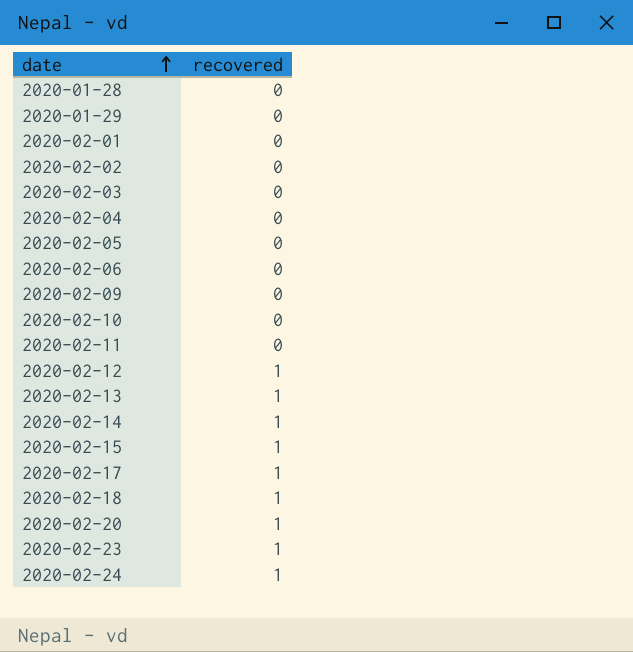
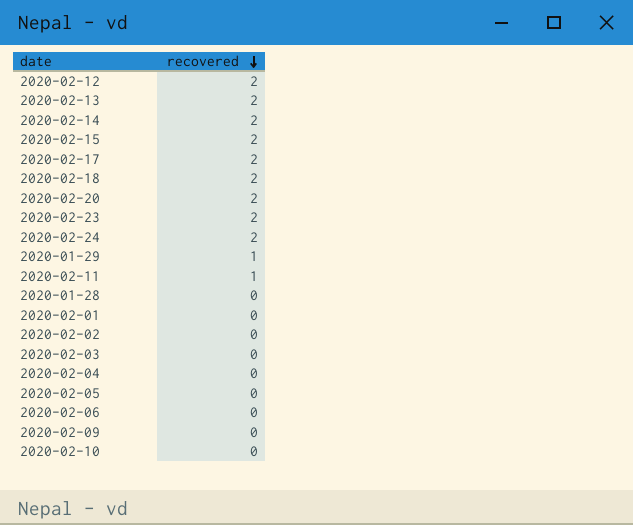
row order: date ascending -> recovered descending
2020-02-12 | recovered: 1 -> 2
2020-02-13 | recovered: 1 -> 2
2020-02-14 | recovered: 1 -> 2
2020-02-15 | recovered: 1 -> 2
2020-02-17 | recovered: 1 -> 2
2020-02-18 | recovered: 1 -> 2
2020-02-20 | recovered: 1 -> 2
2020-02-23 | recovered: 1 -> 2
2020-02-24 | recovered: 1 -> 2
2020-01-29 | recovered: 0 -> 1
2020-02-11 | recovered: 0 -> 1

